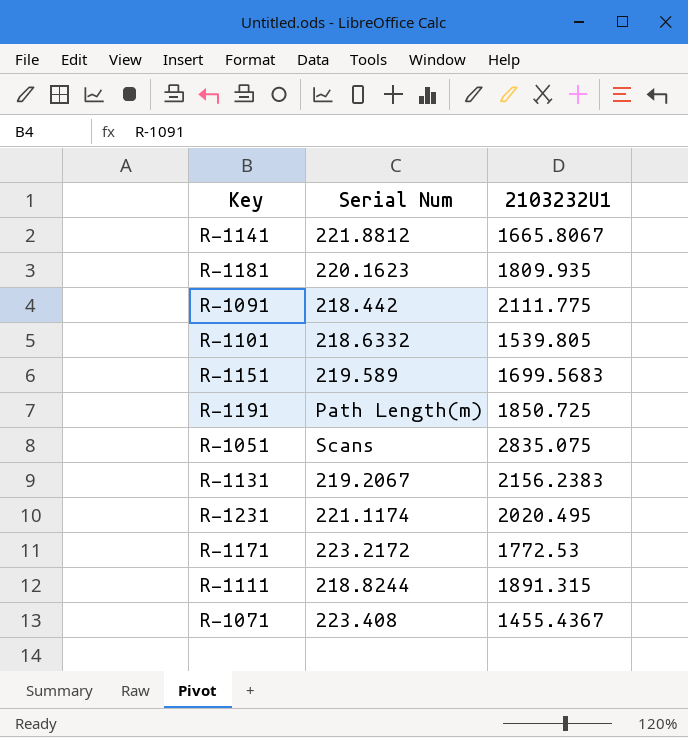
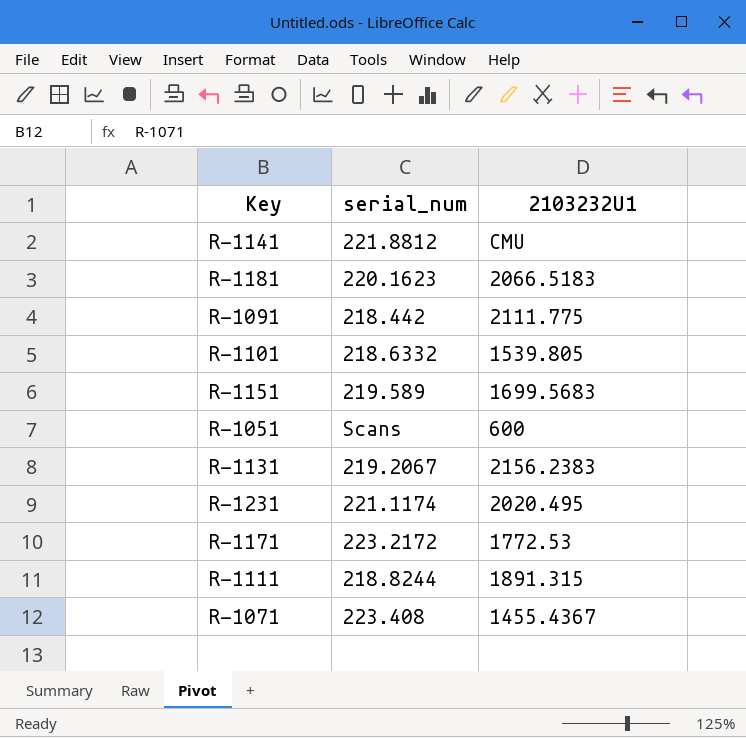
column name: Serial Num -> serial_num
row R-1191: Path Length(m) | 1850.725 -> none
R-1141 | 2103232U1: 1665.8067 -> CMU
R-1181 | 2103232U1: 1809.935 -> 2066.5183
R-1051 | 2103232U1: 2835.075 -> 600

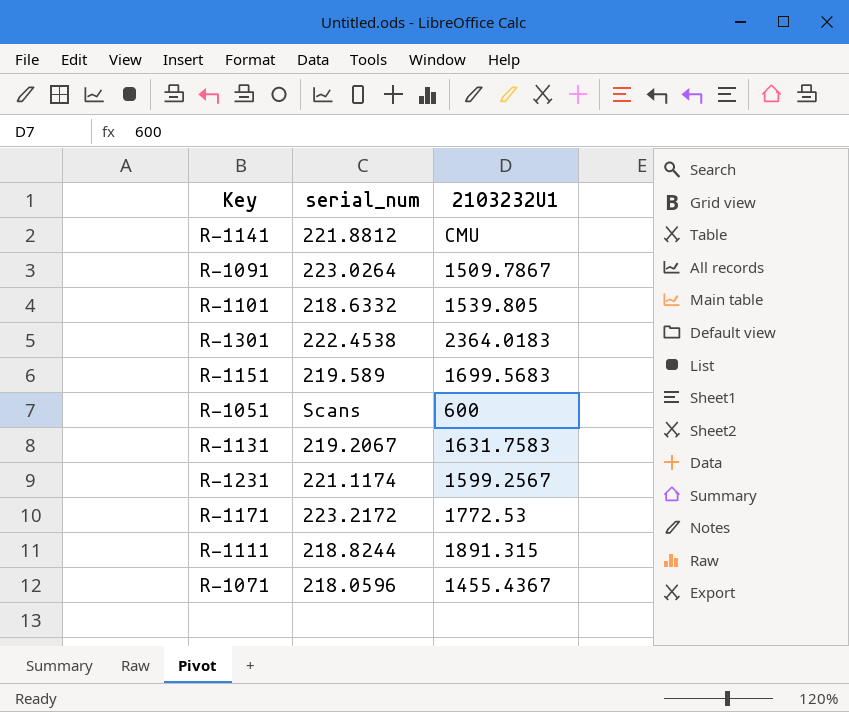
row R-1181: 220.1623 | 2066.5183 -> none
R-1091 | serial_num: 218.442 -> 223.0264
R-1091 | 2103232U1: 2111.775 -> 1509.7867
row R-1301: none -> 222.4538 | 2364.0183
R-1131 | 2103232U1: 2156.2383 -> 1631.7583
R-1231 | 2103232U1: 2020.495 -> 1599.2567
R-1071 | serial_num: 223.408 -> 218.0596

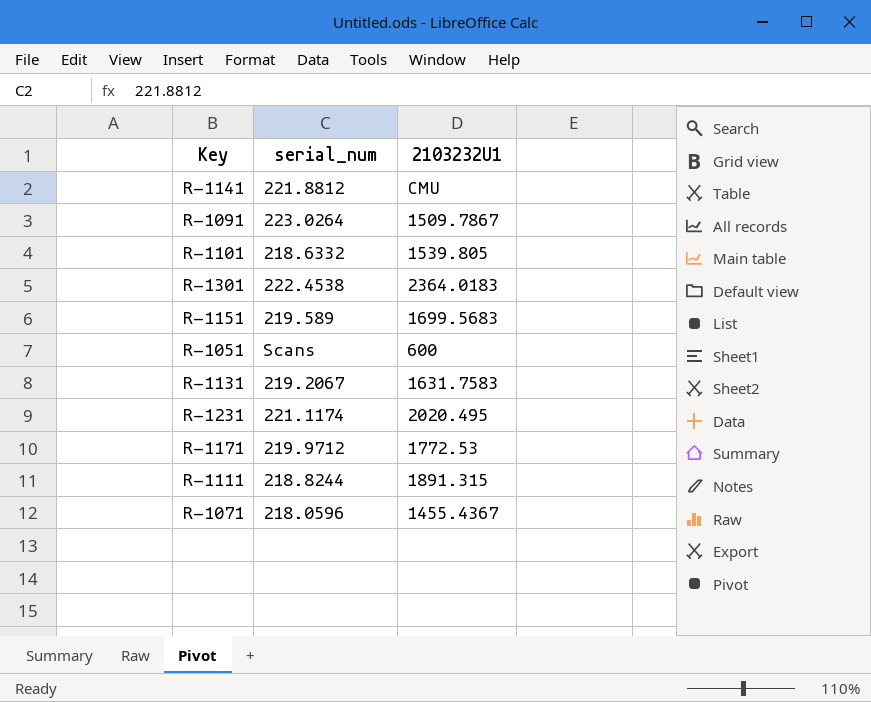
R-1231 | 2103232U1: 1599.2567 -> 2020.495
R-1171 | serial_num: 223.2172 -> 219.9712

